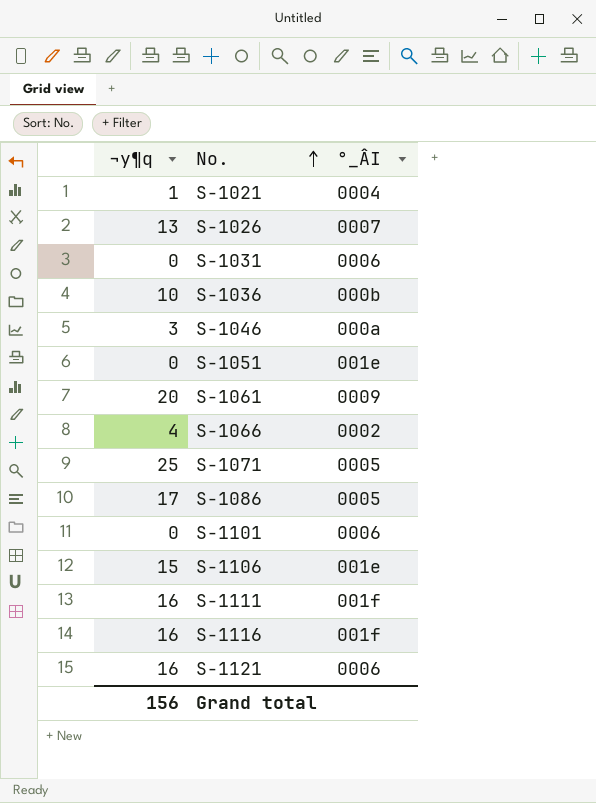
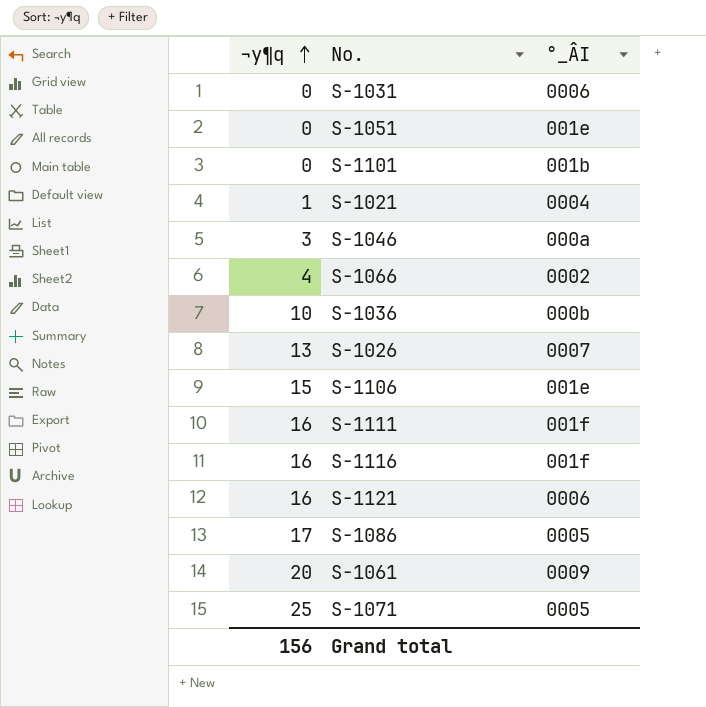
row order: No. ascending -> ¬y¶q ascending
S-1101 | °_ÂI: 0006 -> 001b

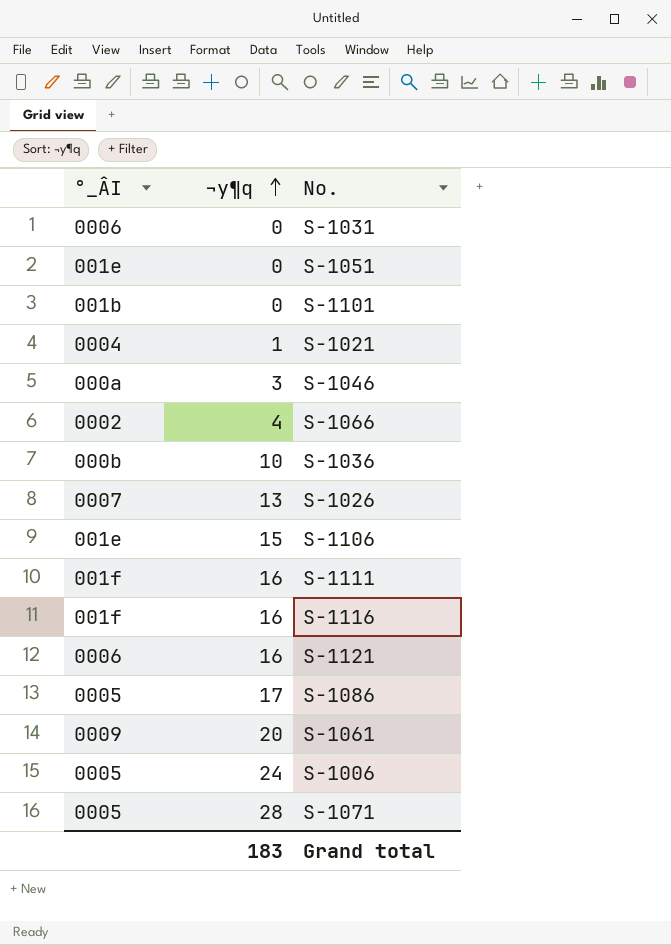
column °_ÂI | position: 3 -> 1
row S-1006: none -> 0005 | 24
S-1071 | ¬y¶q: 25 -> 28
Grand total | ¬y¶q: 156 -> 183

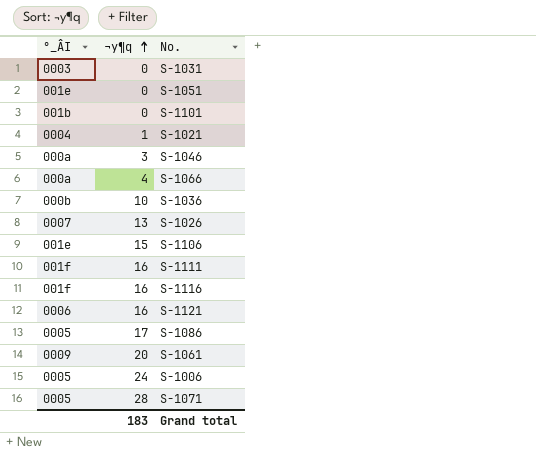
S-1031 | °_ÂI: 0006 -> 0003
S-1066 | °_ÂI: 0002 -> 000a

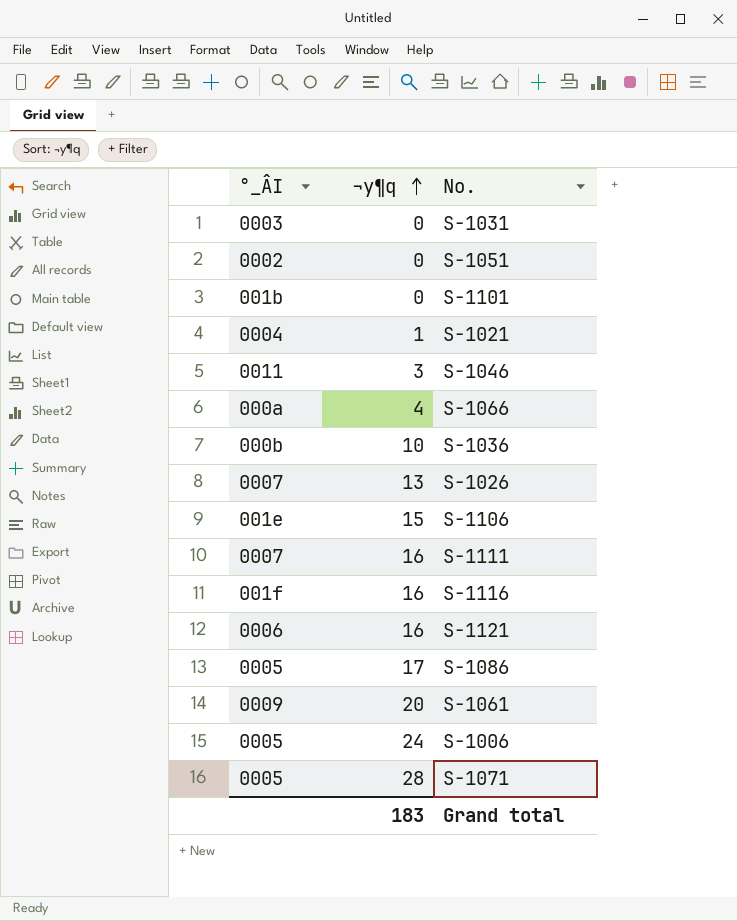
S-1051 | °_ÂI: 001e -> 0002
S-1046 | °_ÂI: 000a -> 0011
S-1111 | °_ÂI: 001f -> 0007

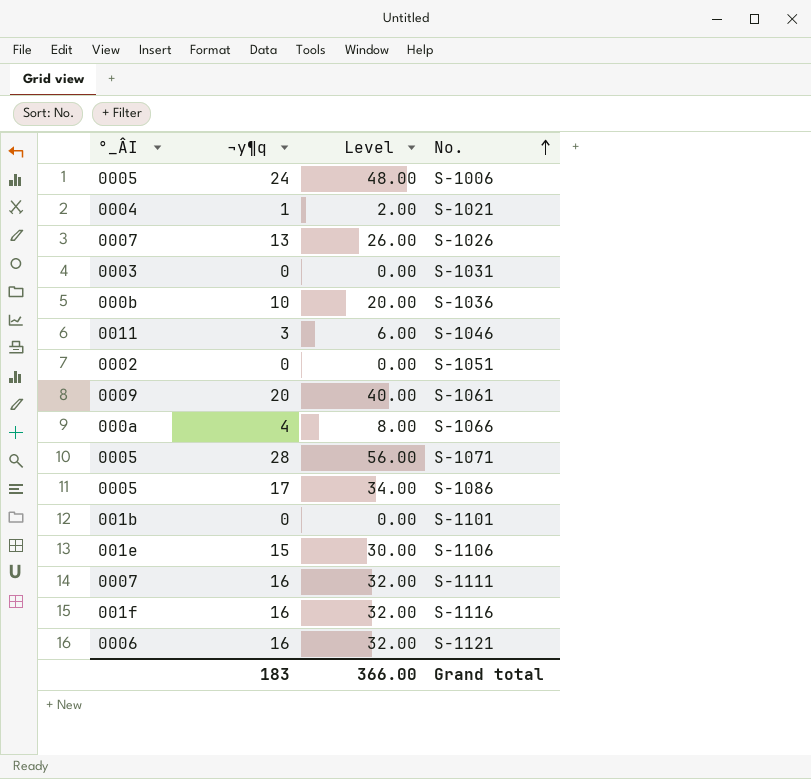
row order: ¬y¶q ascending -> No. ascending
column Level | formula: none -> [¬y¶q] * 2

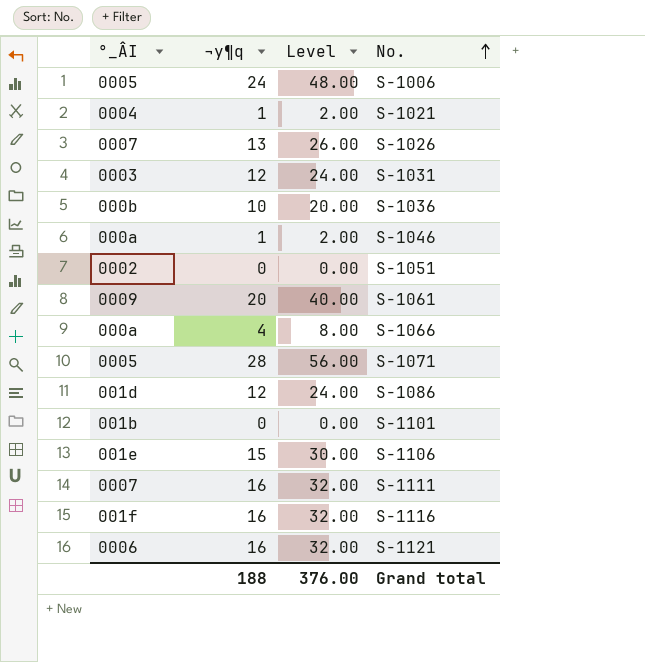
S-1031 | ¬y¶q: 0 -> 12
S-1031 | Level: 0.00 -> 24.00
S-1046 | °_ÂI: 0011 -> 000a
S-1046 | ¬y¶q: 3 -> 1
S-1046 | Level: 6.00 -> 2.00
S-1086 | °_ÂI: 0005 -> 001d
S-1086 | ¬y¶q: 17 -> 12
S-1086 | Level: 34.00 -> 24.00
Grand total | ¬y¶q: 183 -> 188
Grand total | Level: 366.00 -> 376.00

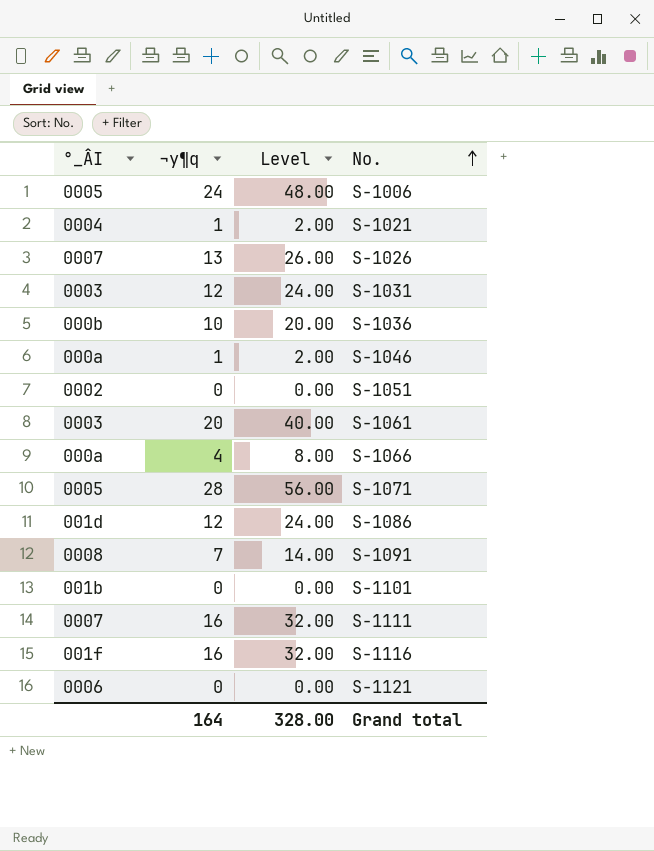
row S-1106: 001e | 15 | 30.00 -> none
S-1061 | °_ÂI: 0009 -> 0003
row S-1091: none -> 0008 | 7 | 14.00
S-1121 | ¬y¶q: 16 -> 0
S-1121 | Level: 32.00 -> 0.00
Grand total | ¬y¶q: 188 -> 164
Grand total | Level: 376.00 -> 328.00

